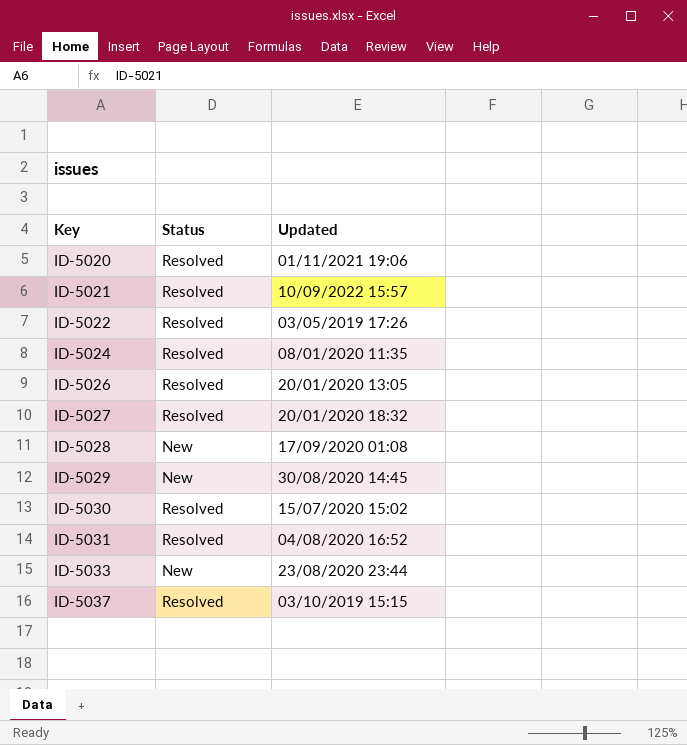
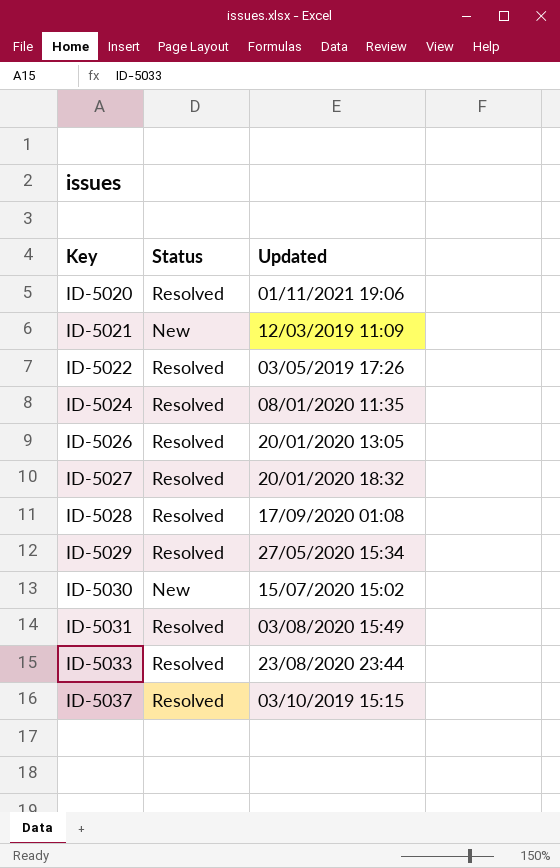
ID-5021 | Status: Resolved -> New
ID-5021 | Updated: 10/09/2022 15:57 -> 12/03/2019 11:09
ID-5028 | Status: New -> Resolved
ID-5029 | Status: New -> Resolved
ID-5029 | Updated: 30/08/2020 14:45 -> 27/05/2020 15:34
ID-5030 | Status: Resolved -> New
ID-5031 | Updated: 04/08/2020 16:52 -> 03/08/2020 15:49
ID-5033 | Status: New -> Resolved

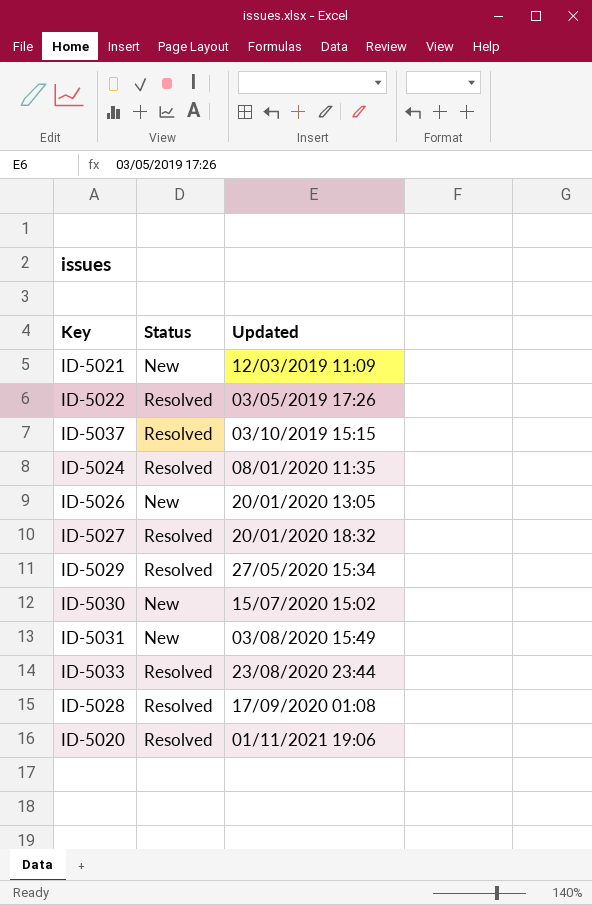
row order: Key ascending -> Updated ascending
ID-5026 | Status: Resolved -> New
ID-5031 | Status: Resolved -> New

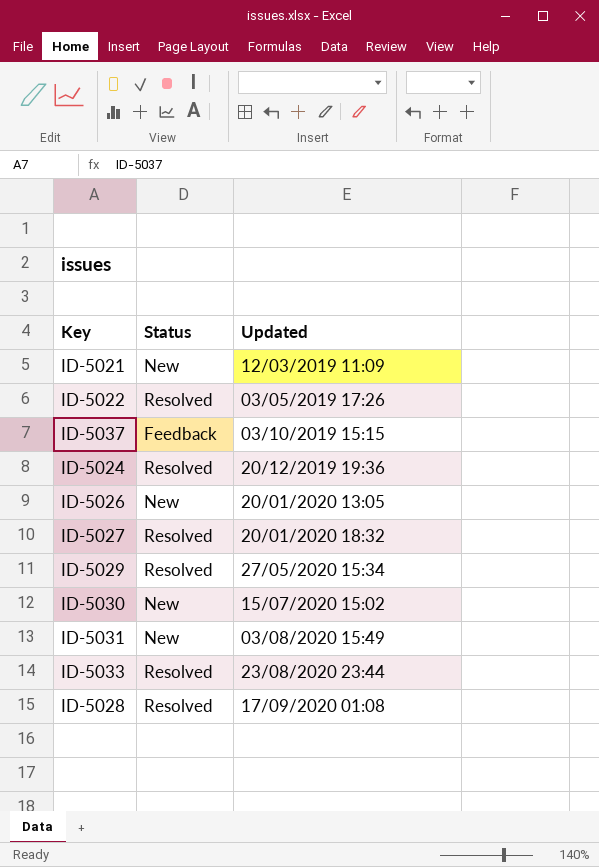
row ID-5020: Resolved | 01/11/2021 19:06 -> none
ID-5037 | Status: Resolved -> Feedback
ID-5024 | Updated: 08/01/2020 11:35 -> 20/12/2019 19:36

